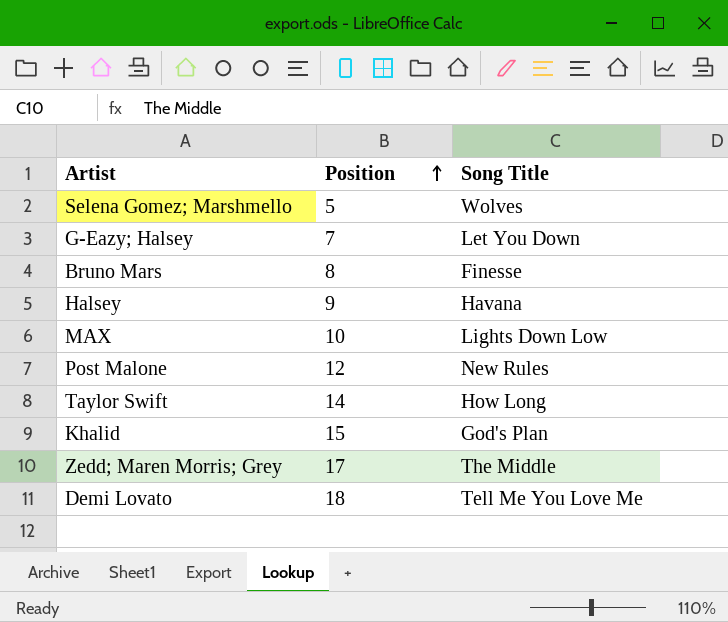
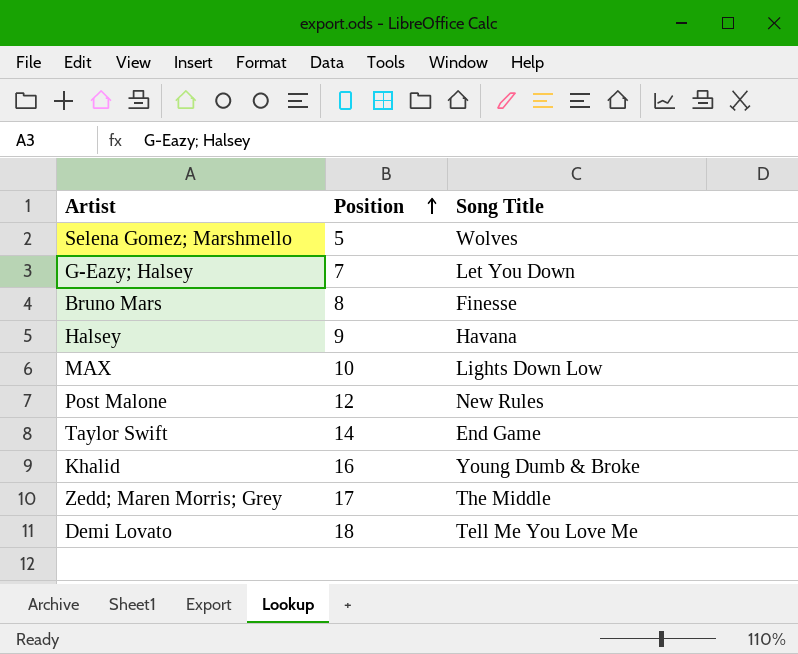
Taylor Swift | Song Title: How Long -> End Game
Khalid | Position: 15 -> 16
Khalid | Song Title: God's Plan -> Young Dumb & Broke

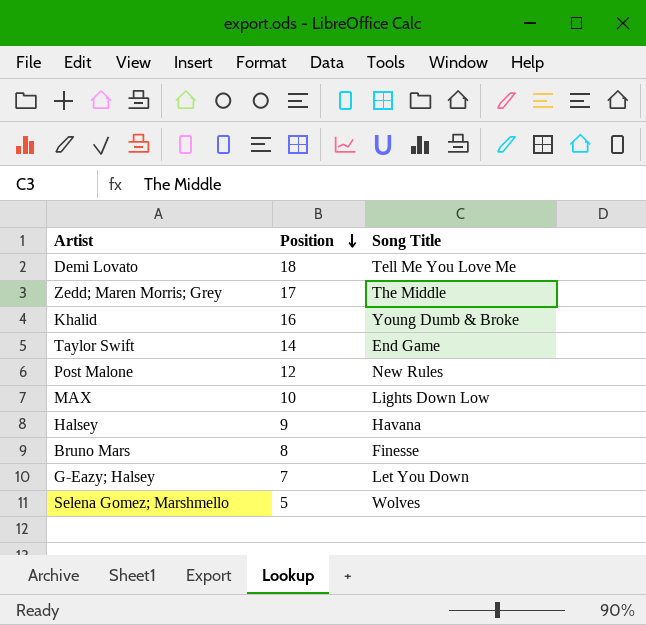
row order: Position ascending -> Position descending

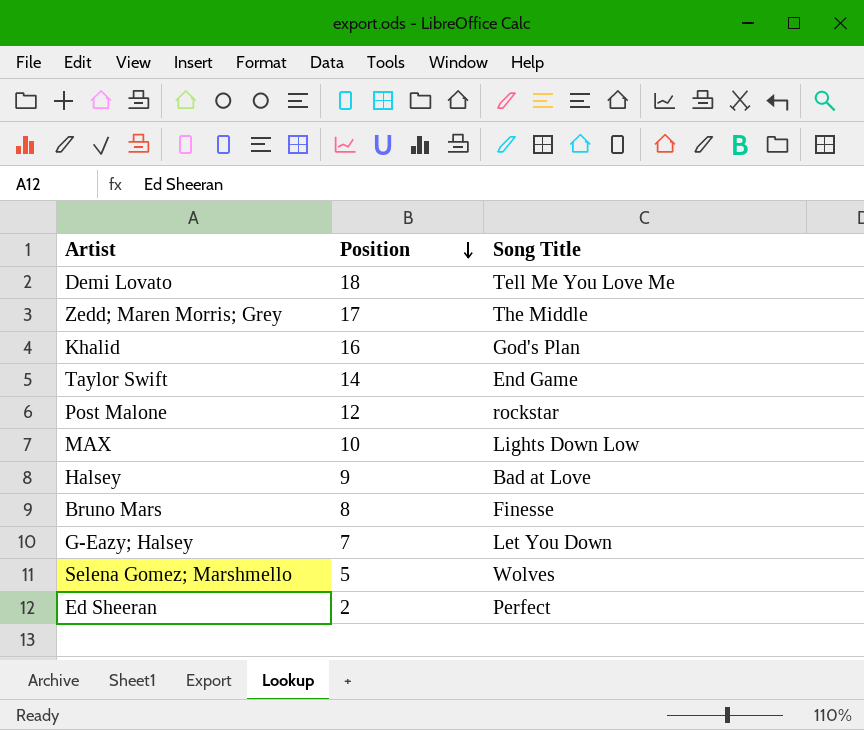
Khalid | Song Title: Young Dumb & Broke -> God's Plan
Post Malone | Song Title: New Rules -> rockstar
Halsey | Song Title: Havana -> Bad at Love
row Ed Sheeran: none -> 2 | Perfect

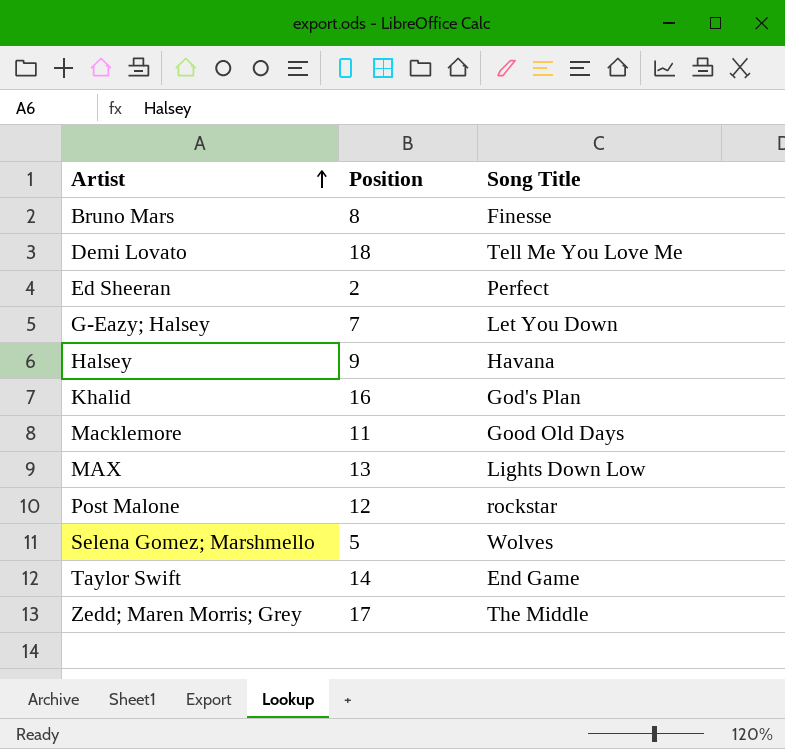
row order: Position descending -> Artist ascending
Halsey | Song Title: Bad at Love -> Havana
row Macklemore: none -> 11 | Good Old Days
MAX | Position: 10 -> 13

